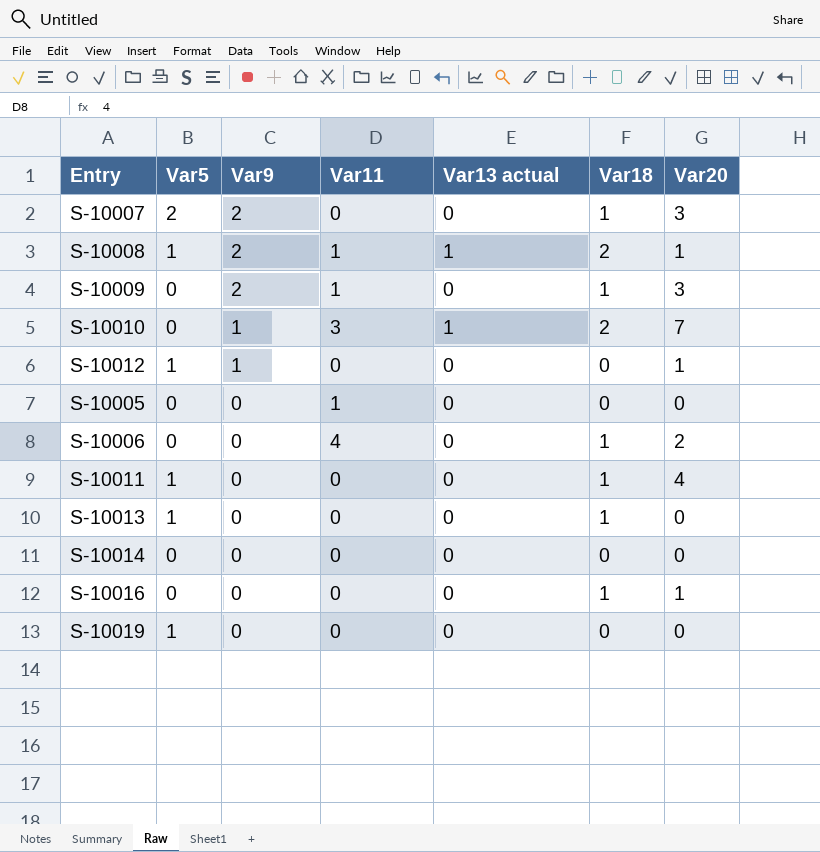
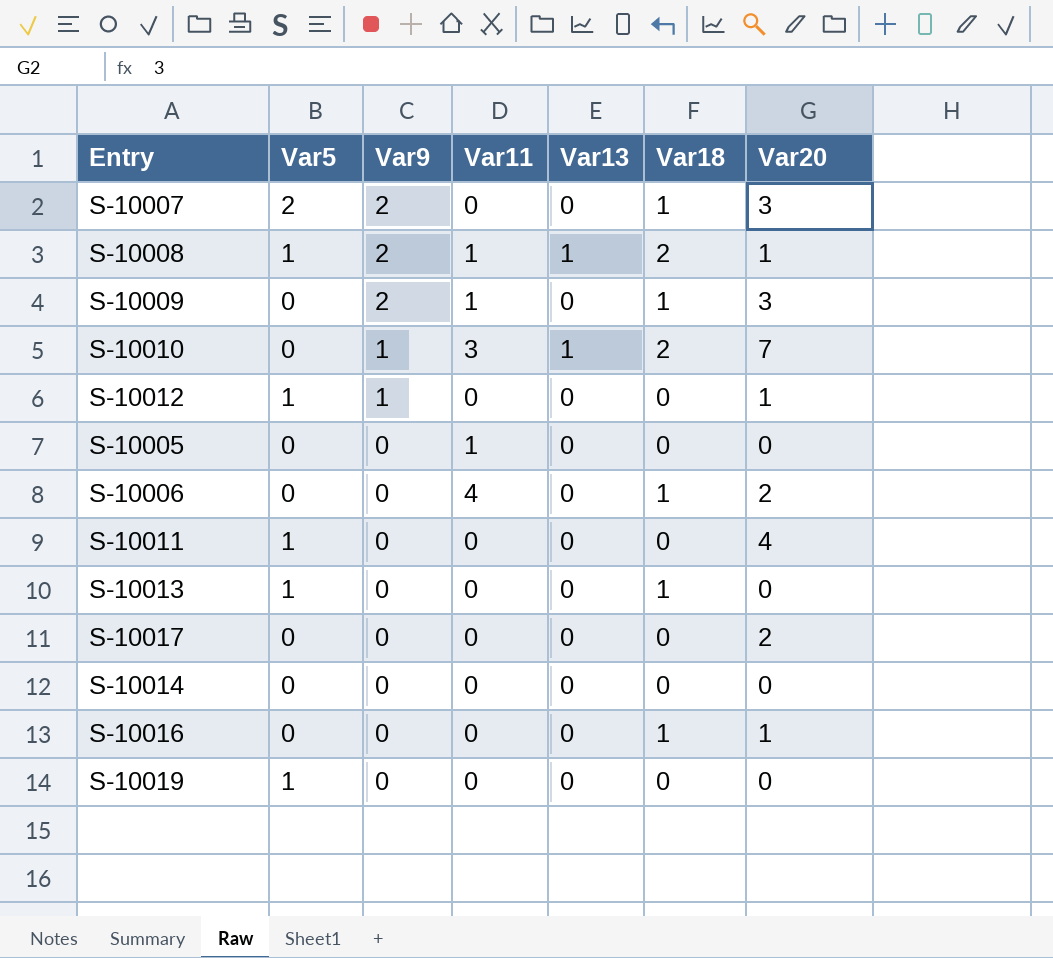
column name: Var13 actual -> Var13
S-10011 | Var18: 1 -> 0
row S-10017: none -> 0 | 0 | 0 | 0 | 0 | 2

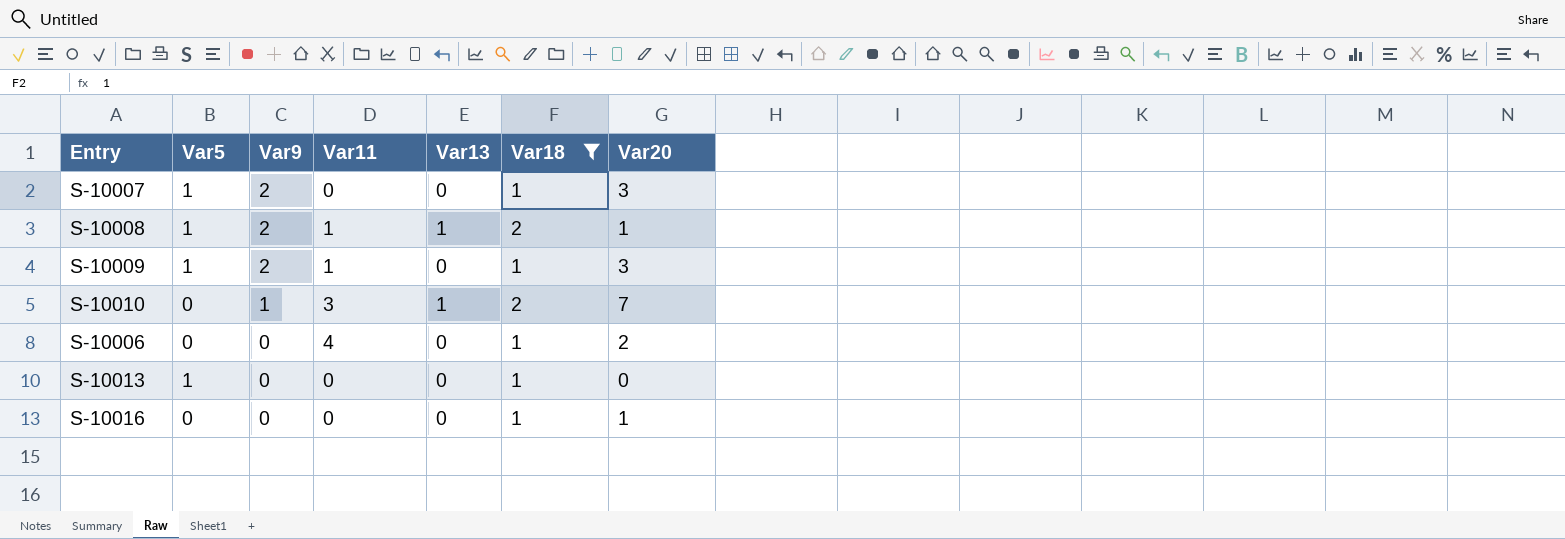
filter: none -> Var18 != 0
S-10007 | Var5: 2 -> 1
S-10009 | Var5: 0 -> 1

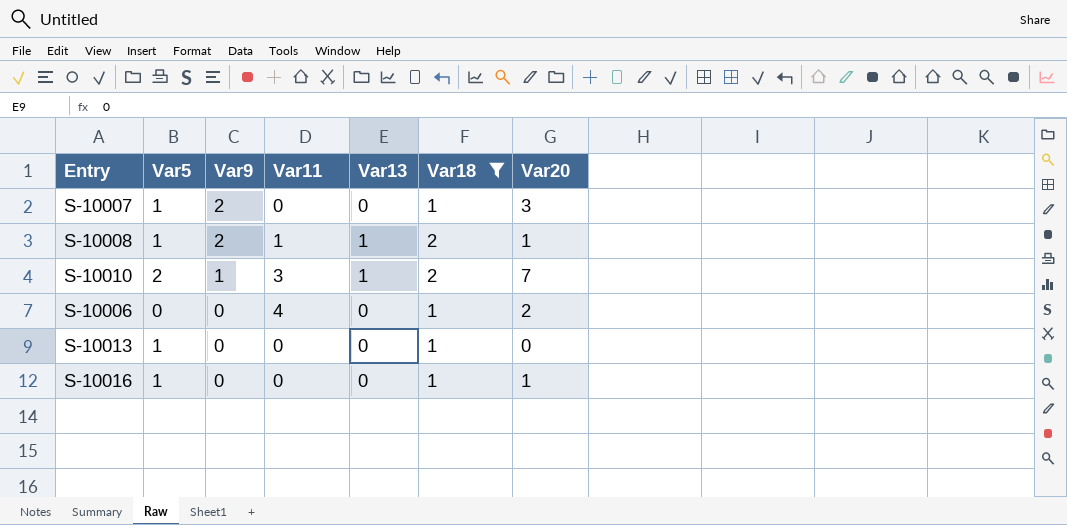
row S-10009: 1 | 2 | 1 | 0 | 1 | 3 -> none
S-10010 | Var5: 0 -> 2
S-10016 | Var5: 0 -> 1

